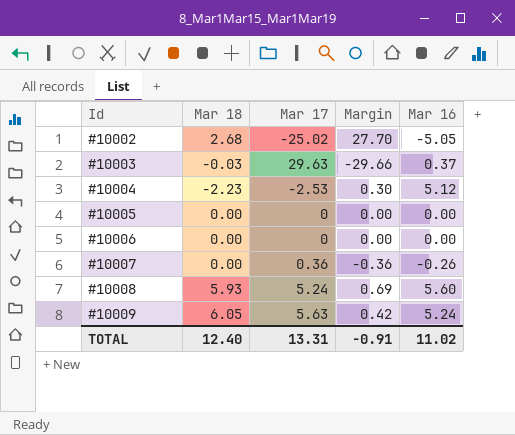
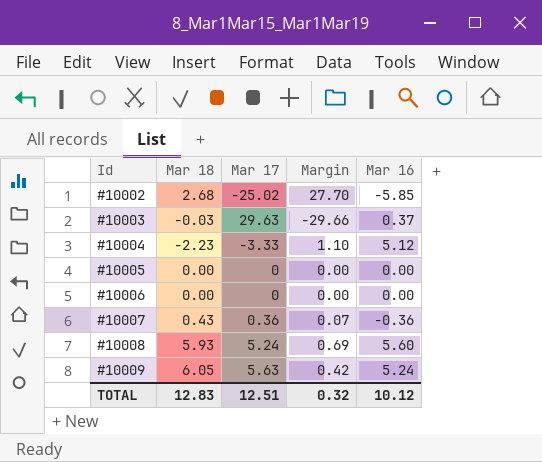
#10002 | Mar 16: -5.05 -> -5.85
#10004 | Mar 17: -2.53 -> -3.33
#10004 | Margin: 0.30 -> 1.10
#10007 | Mar 18: 0.00 -> 0.43
#10007 | Margin: -0.36 -> 0.07
#10007 | Mar 16: -0.26 -> -0.36
TOTAL | Mar 18: 12.40 -> 12.83
TOTAL | Mar 17: 13.31 -> 12.51
TOTAL | Margin: -0.91 -> 0.32
TOTAL | Mar 16: 11.02 -> 10.12

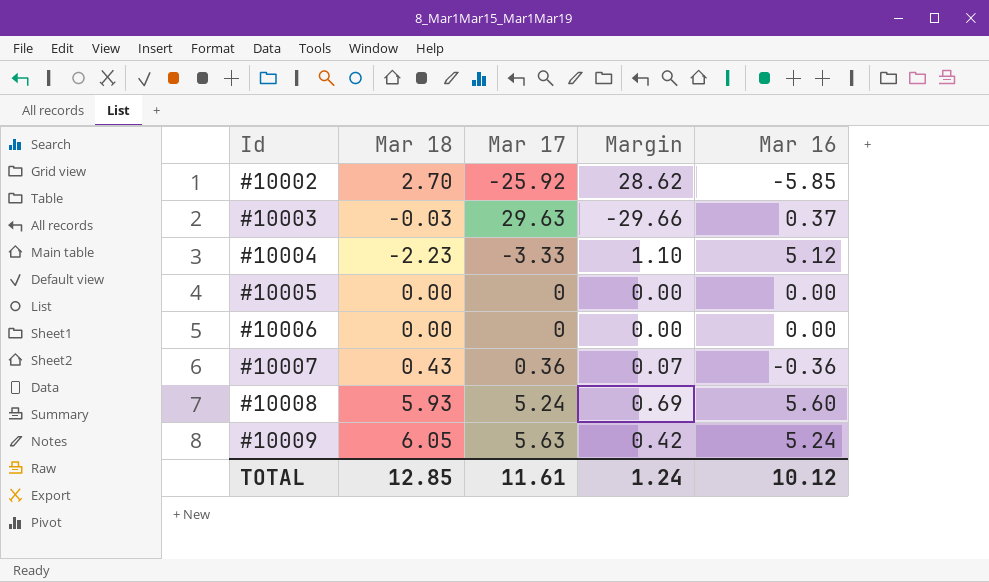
#10002 | Mar 18: 2.68 -> 2.70
#10002 | Mar 17: -25.02 -> -25.92
#10002 | Margin: 27.70 -> 28.62
TOTAL | Mar 18: 12.83 -> 12.85
TOTAL | Mar 17: 12.51 -> 11.61
TOTAL | Margin: 0.32 -> 1.24

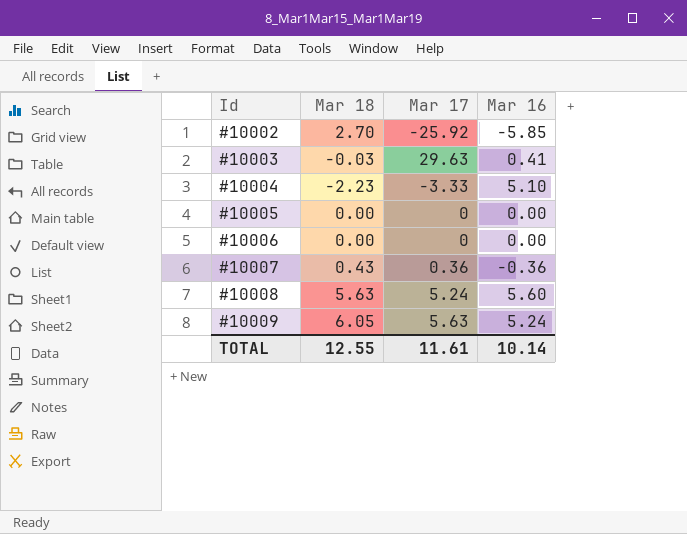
column Margin | formula: [Mar 18] - [Mar 17] -> none
#10003 | Mar 16: 0.37 -> 0.41
#10004 | Mar 16: 5.12 -> 5.10
#10008 | Mar 18: 5.93 -> 5.63
TOTAL | Mar 18: 12.85 -> 12.55
TOTAL | Mar 16: 10.12 -> 10.14

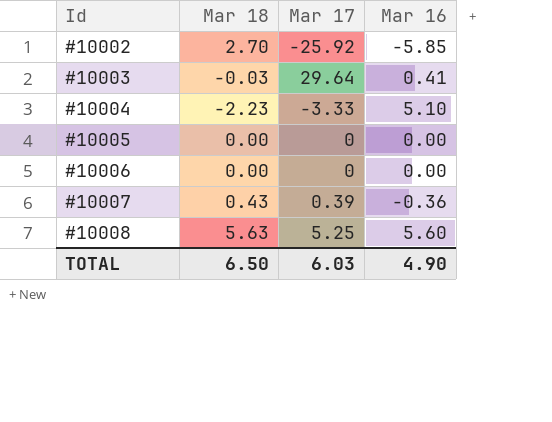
row #10009: 6.05 | 5.63 | 5.24 -> none
#10003 | Mar 17: 29.63 -> 29.64
#10007 | Mar 17: 0.36 -> 0.39
#10008 | Mar 17: 5.24 -> 5.25
TOTAL | Mar 18: 12.55 -> 6.50
TOTAL | Mar 17: 11.61 -> 6.03
TOTAL | Mar 16: 10.14 -> 4.90

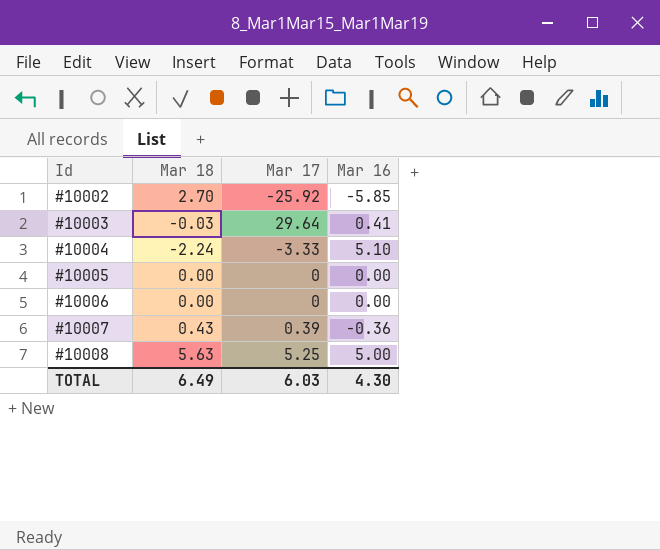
#10004 | Mar 18: -2.23 -> -2.24
#10008 | Mar 16: 5.60 -> 5.00
TOTAL | Mar 18: 6.50 -> 6.49
TOTAL | Mar 16: 4.90 -> 4.30

